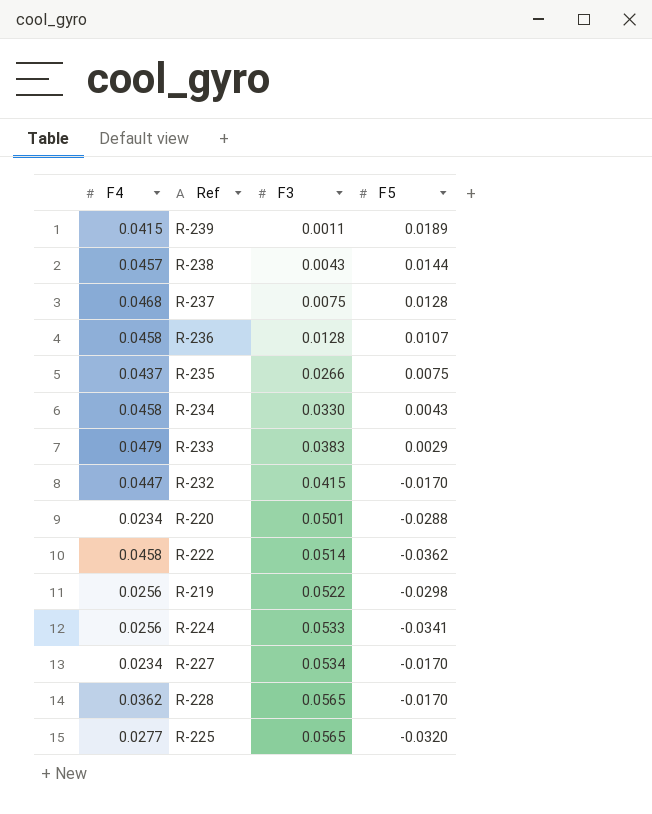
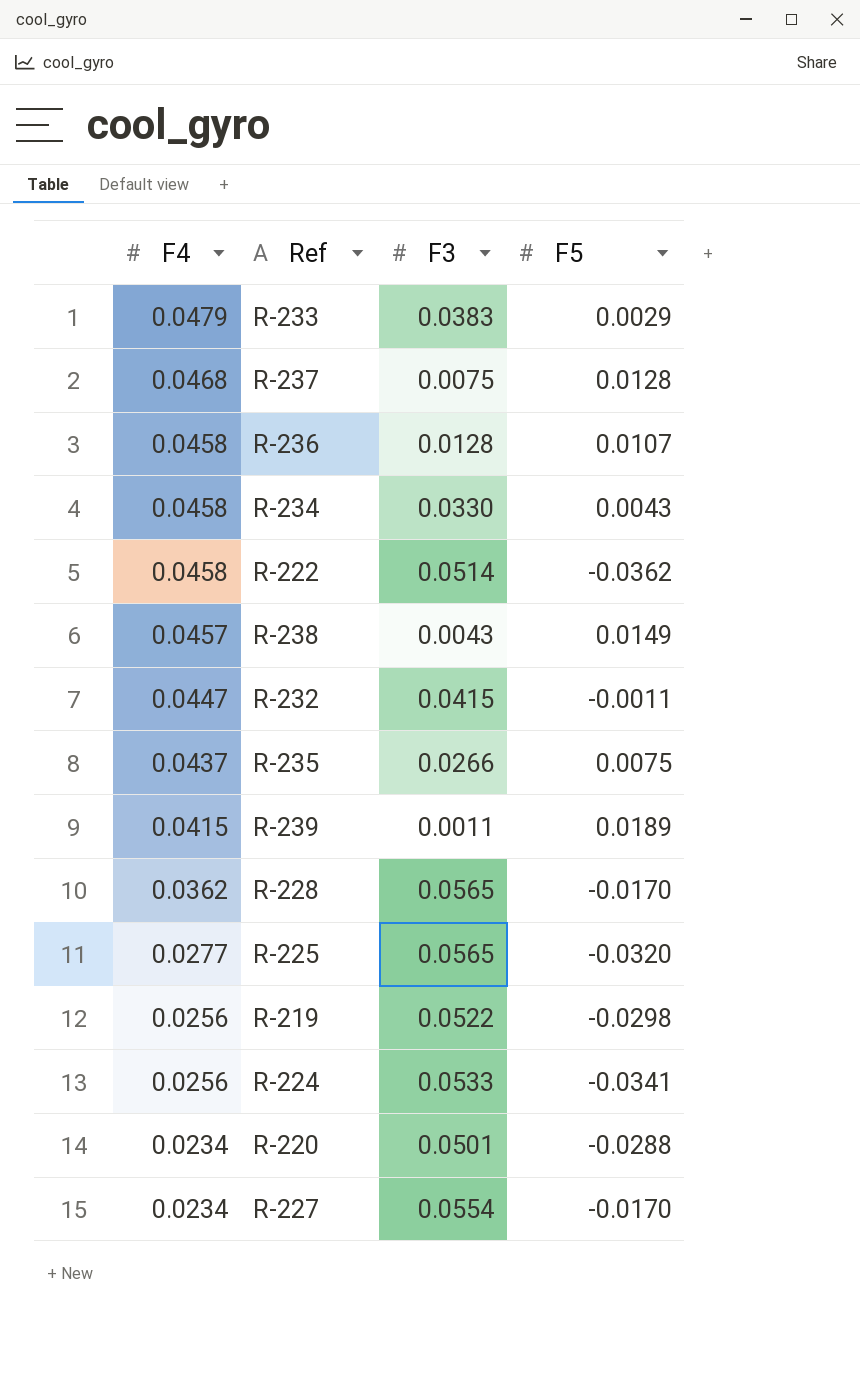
row order: F3 ascending -> F4 descending
R-238 | F5: 0.0144 -> 0.0149
R-232 | F5: -0.0170 -> -0.0011
R-227 | F3: 0.0534 -> 0.0554

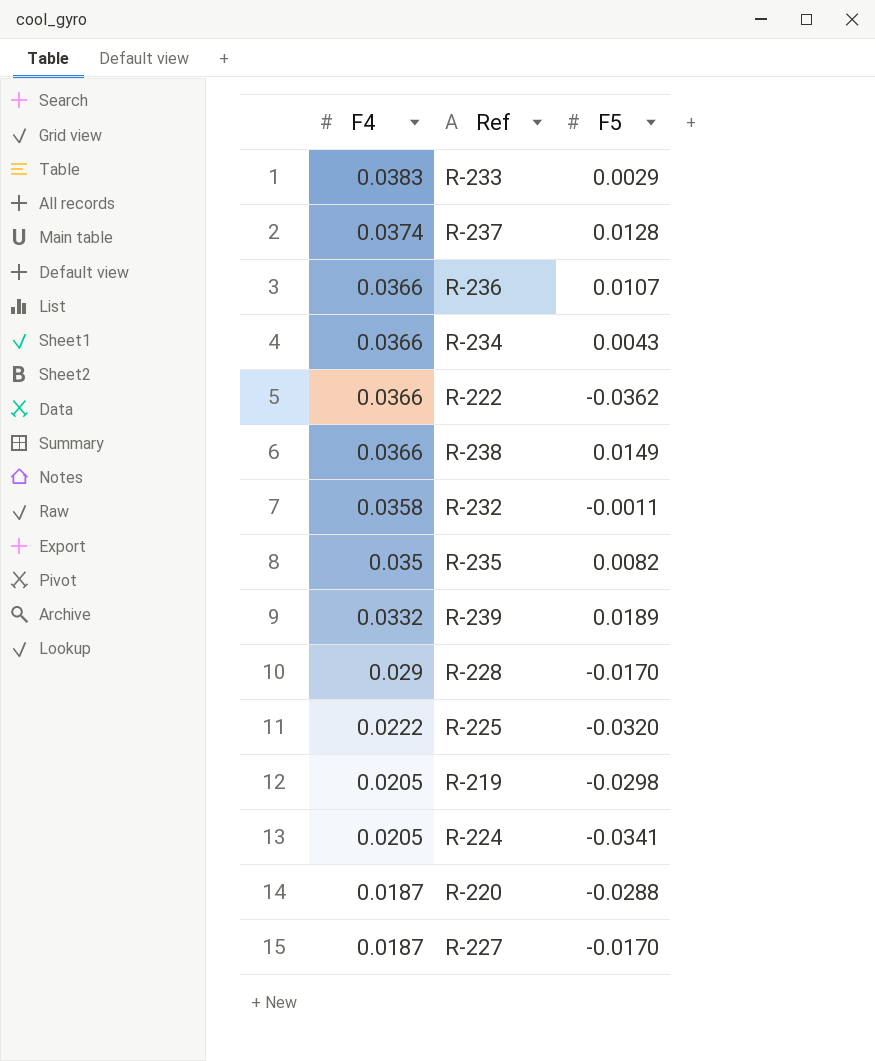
column F3 | position: 3 -> none
R-233 | F4: 0.0479 -> 0.0383
R-237 | F4: 0.0468 -> 0.0374
R-236 | F4: 0.0458 -> 0.0366
R-234 | F4: 0.0458 -> 0.0366
R-222 | F4: 0.0458 -> 0.0366
R-238 | F4: 0.0457 -> 0.0366
R-232 | F4: 0.0447 -> 0.0358
R-235 | F4: 0.0437 -> 0.035
R-235 | F5: 0.0075 -> 0.0082
R-239 | F4: 0.0415 -> 0.0332
R-228 | F4: 0.0362 -> 0.029
R-225 | F4: 0.0277 -> 0.0222
R-219 | F4: 0.0256 -> 0.0205
R-224 | F4: 0.0256 -> 0.0205
R-220 | F4: 0.0234 -> 0.0187
R-227 | F4: 0.0234 -> 0.0187

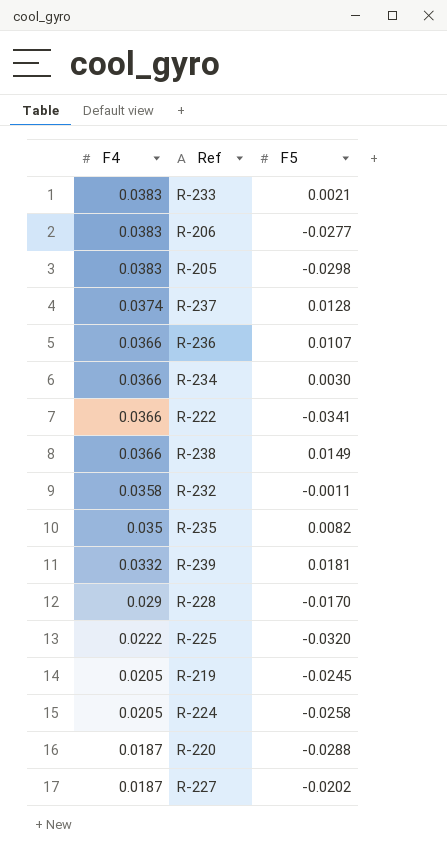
R-233 | F5: 0.0029 -> 0.0021
row R-206: none -> 0.0383 | -0.0277
row R-205: none -> 0.0383 | -0.0298
R-234 | F5: 0.0043 -> 0.0030
R-222 | F5: -0.0362 -> -0.0341
R-239 | F5: 0.0189 -> 0.0181
R-219 | F5: -0.0298 -> -0.0245
R-224 | F5: -0.0341 -> -0.0258
R-227 | F5: -0.0170 -> -0.0202

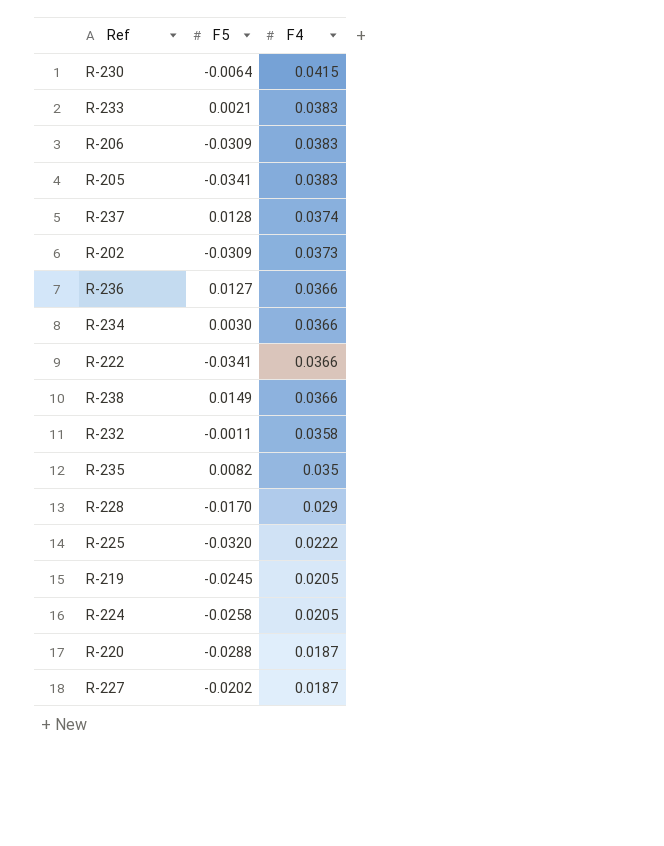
column F4 | position: 1 -> 3
row R-239: 0.0332 | 0.0181 -> none
row R-230: none -> -0.0064 | 0.0415
R-206 | F5: -0.0277 -> -0.0309
R-205 | F5: -0.0298 -> -0.0341
row R-202: none -> -0.0309 | 0.0373
R-236 | F5: 0.0107 -> 0.0127

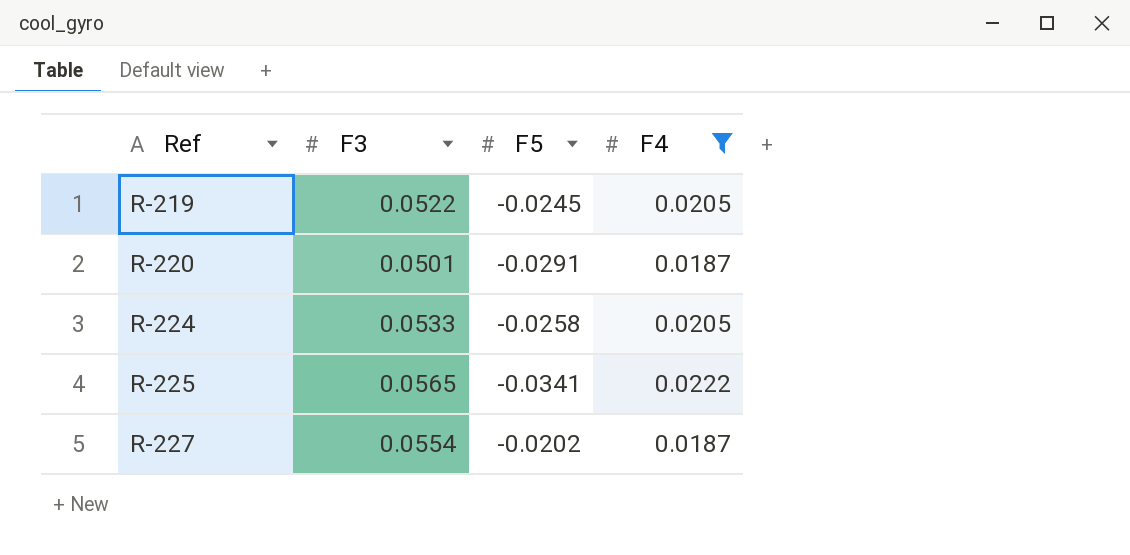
filter: none -> F4 <= 0.0222
row order: F4 descending -> Ref ascending
column F3 | position: none -> 2
R-220 | F5: -0.0288 -> -0.0291
R-225 | F5: -0.0320 -> -0.0341

